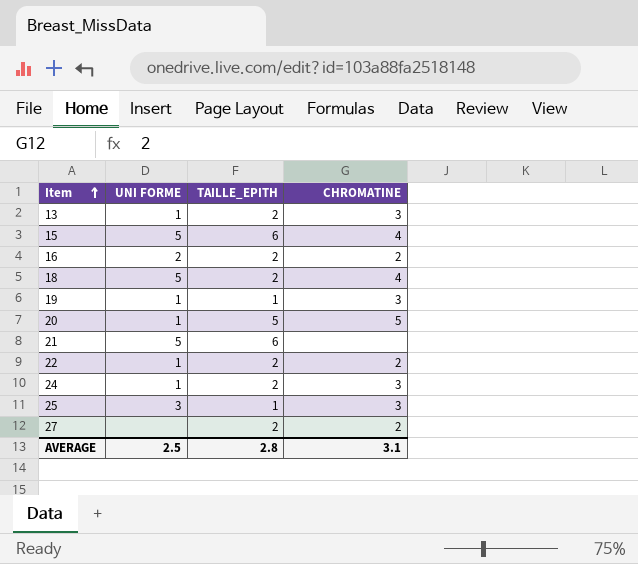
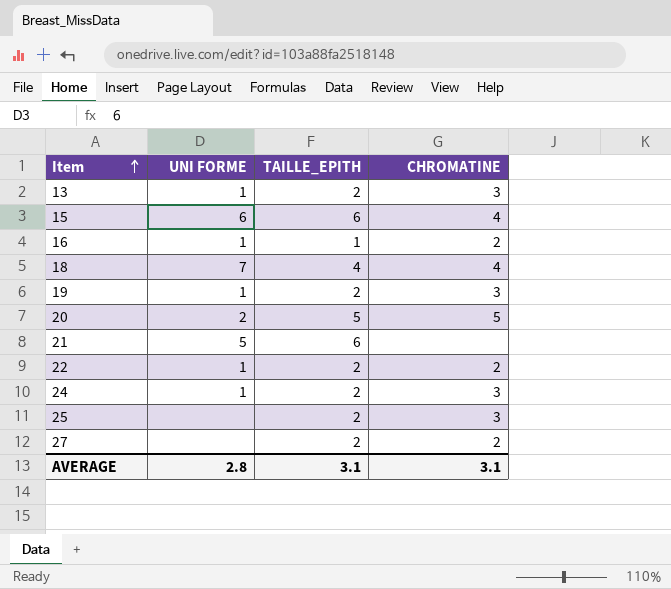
15 | UNI FORME: 5 -> 6
16 | UNI FORME: 2 -> 1
16 | TAILLE_EPITH: 2 -> 1
18 | UNI FORME: 5 -> 7
18 | TAILLE_EPITH: 2 -> 4
19 | TAILLE_EPITH: 1 -> 2
20 | UNI FORME: 1 -> 2
25 | UNI FORME: 3 -> none
25 | TAILLE_EPITH: 1 -> 2
AVERAGE | UNI FORME: 2.5 -> 2.8
AVERAGE | TAILLE_EPITH: 2.8 -> 3.1

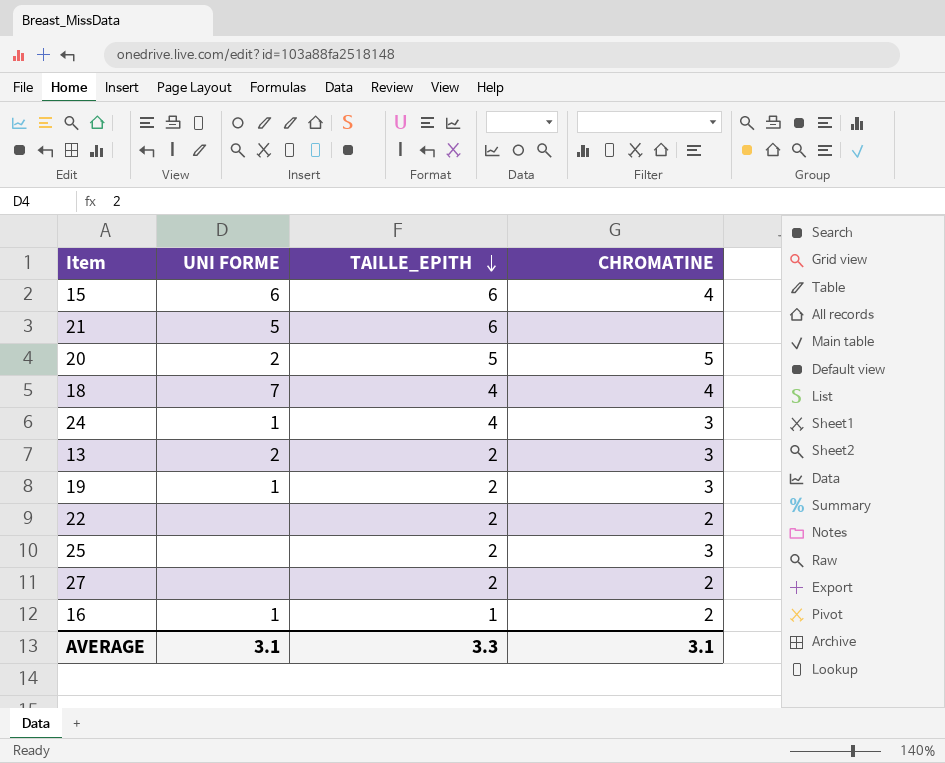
row order: Item ascending -> TAILLE_EPITH descending
24 | TAILLE_EPITH: 2 -> 4
13 | UNI FORME: 1 -> 2
22 | UNI FORME: 1 -> none
AVERAGE | UNI FORME: 2.8 -> 3.1
AVERAGE | TAILLE_EPITH: 3.1 -> 3.3

